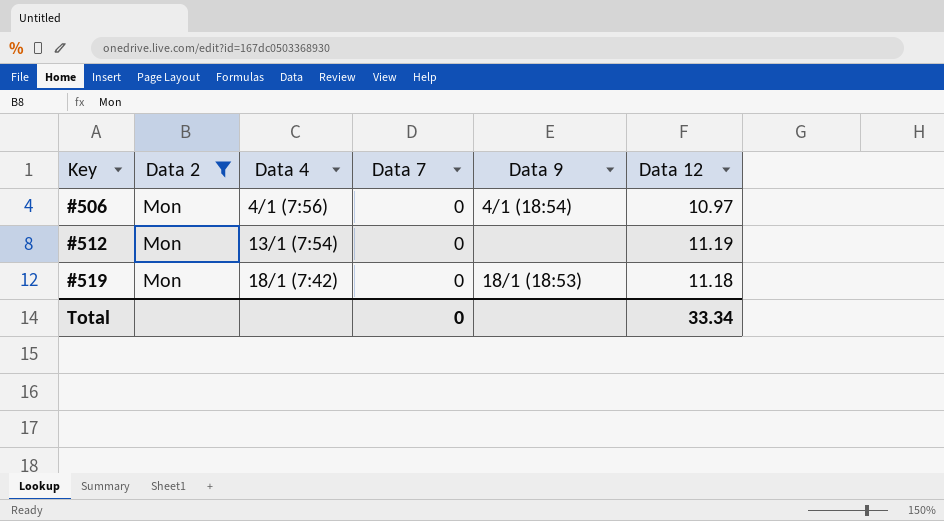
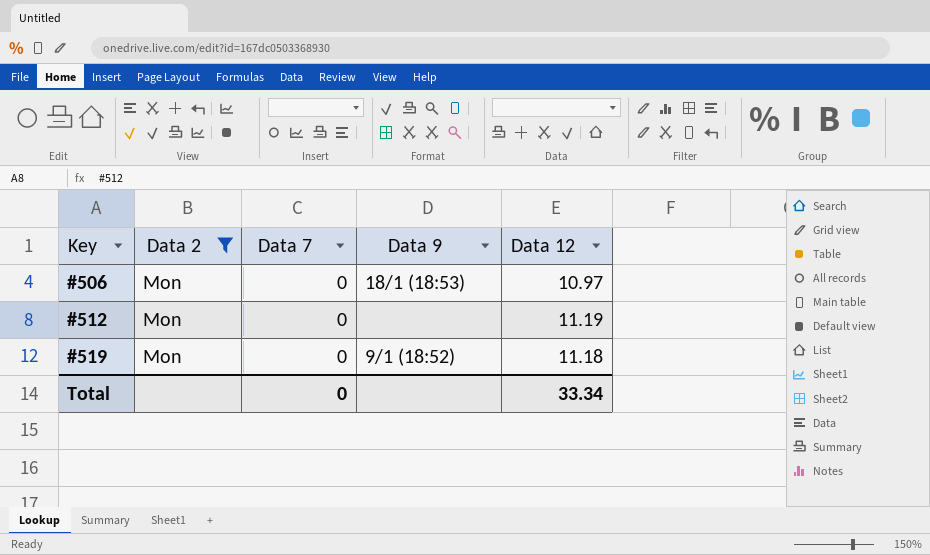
column Data 4 | position: 3 -> none
#506 | Data 9: 4/1 (18:54) -> 18/1 (18:53)
#519 | Data 9: 18/1 (18:53) -> 9/1 (18:52)

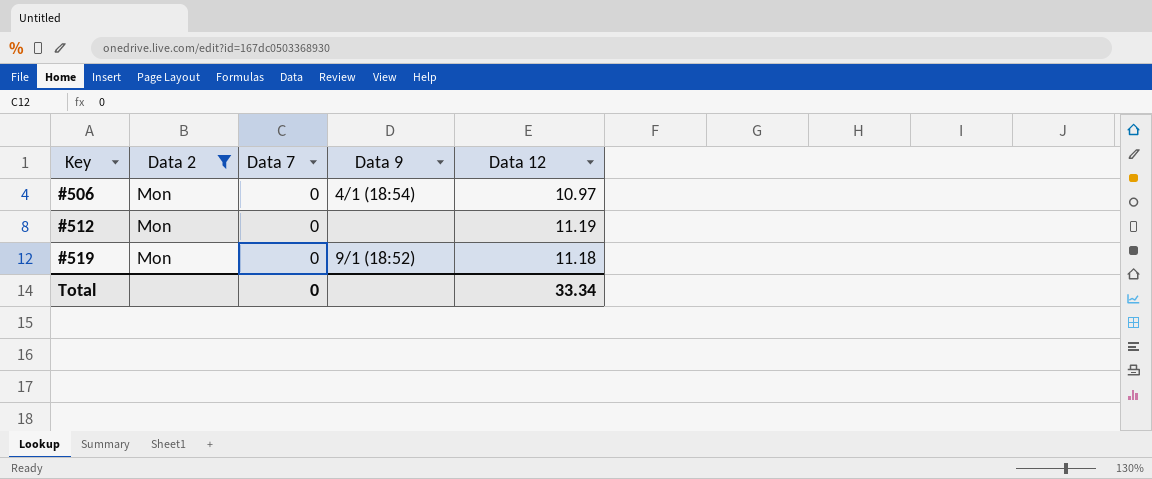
#506 | Data 9: 18/1 (18:53) -> 4/1 (18:54)

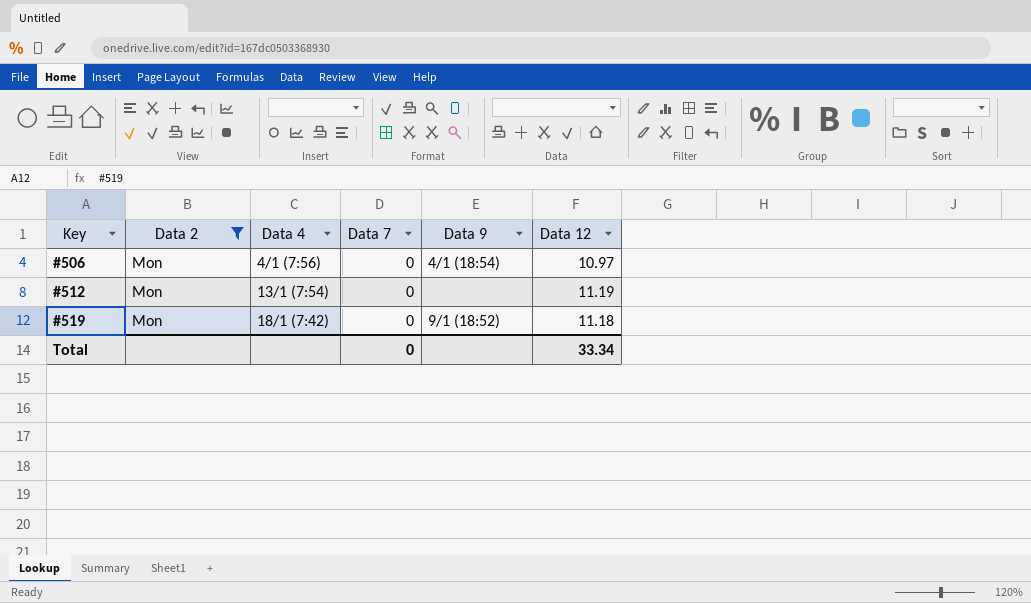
column Data 4 | position: none -> 3

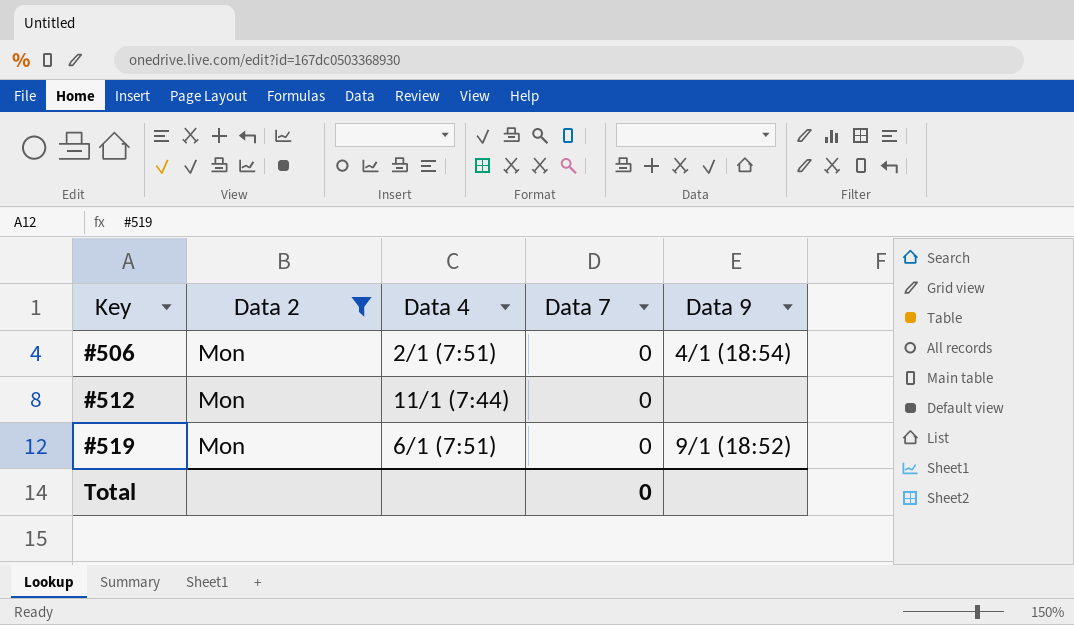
column Data 12 | position: 6 -> none
#506 | Data 4: 4/1 (7:56) -> 2/1 (7:51)
#512 | Data 4: 13/1 (7:54) -> 11/1 (7:44)
#519 | Data 4: 18/1 (7:42) -> 6/1 (7:51)

